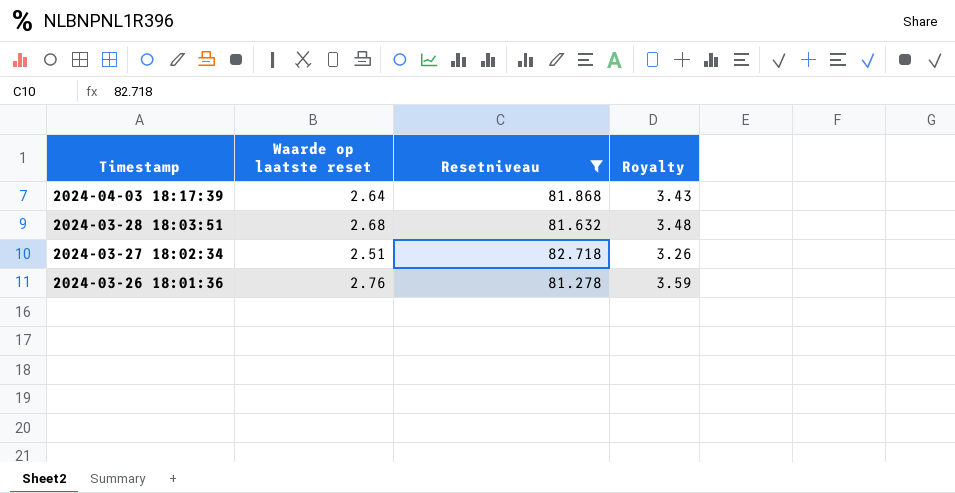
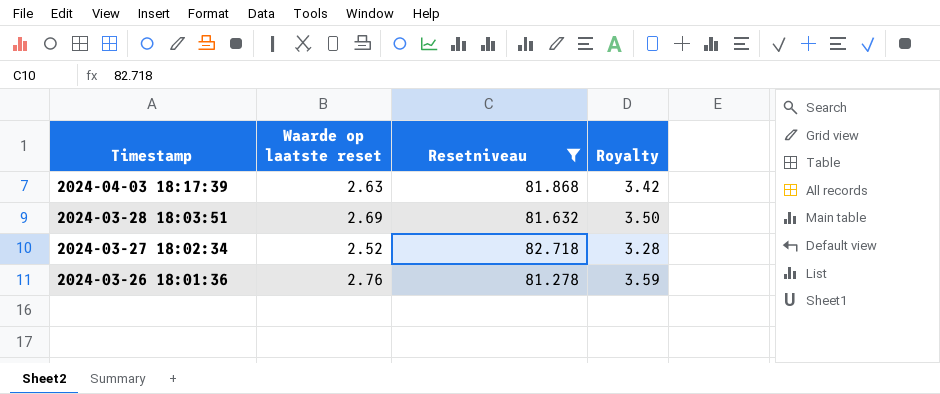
2024-04-03 18:17:39 | Waarde op laatste reset: 2.64 -> 2.63
2024-04-03 18:17:39 | Royalty: 3.43 -> 3.42
2024-03-28 18:03:51 | Waarde op laatste reset: 2.68 -> 2.69
2024-03-28 18:03:51 | Royalty: 3.48 -> 3.50
2024-03-27 18:02:34 | Waarde op laatste reset: 2.51 -> 2.52
2024-03-27 18:02:34 | Royalty: 3.26 -> 3.28

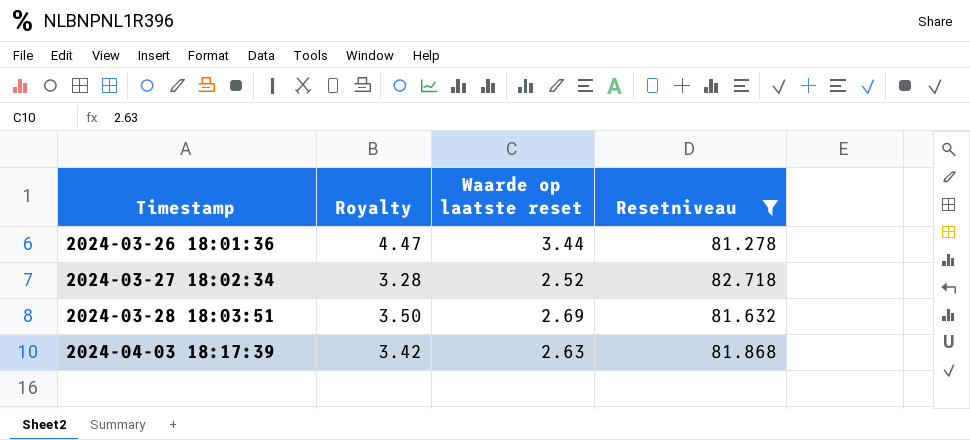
row order: Timestamp descending -> Timestamp ascending
column Royalty | position: 4 -> 2
2024-03-26 18:01:36 | Royalty: 3.59 -> 4.47
2024-03-26 18:01:36 | Waarde op laatste reset: 2.76 -> 3.44

